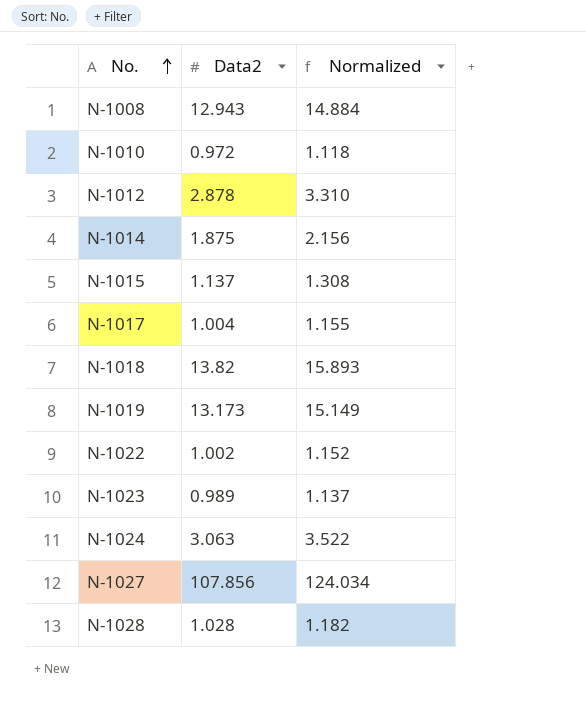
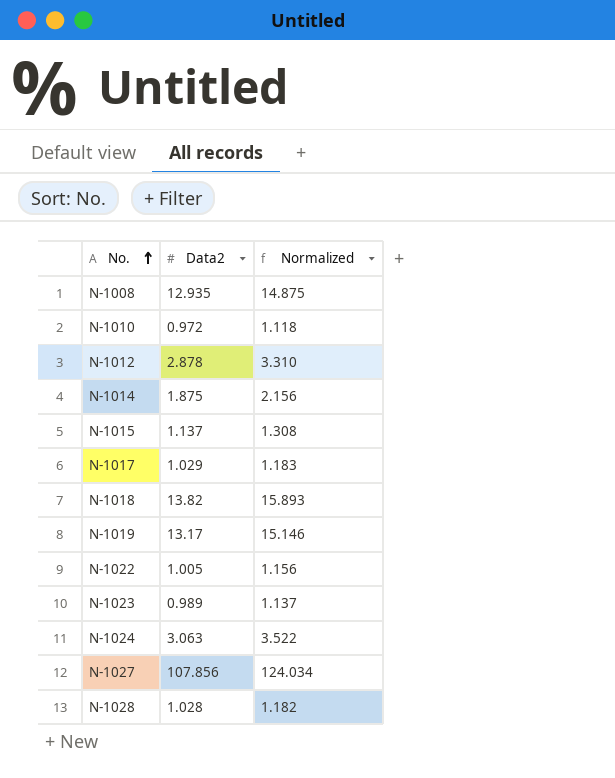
N-1008 | Data2: 12.943 -> 12.935
N-1008 | Normalized: 14.884 -> 14.875
N-1017 | Data2: 1.004 -> 1.029
N-1017 | Normalized: 1.155 -> 1.183
N-1019 | Data2: 13.173 -> 13.17
N-1019 | Normalized: 15.149 -> 15.146
N-1022 | Data2: 1.002 -> 1.005
N-1022 | Normalized: 1.152 -> 1.156

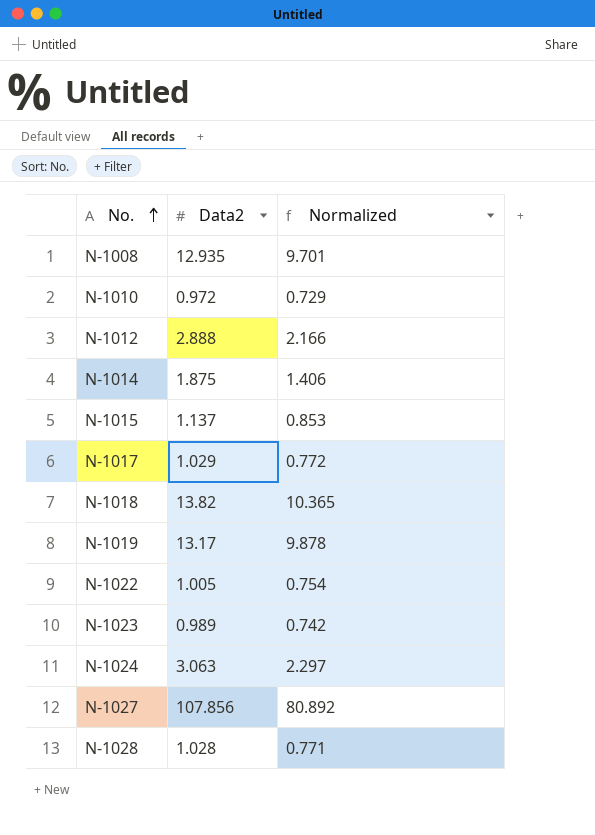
column Normalized | formula: [Data2] * 1.15 -> [Data2] * 0.75
N-1012 | Data2: 2.878 -> 2.888

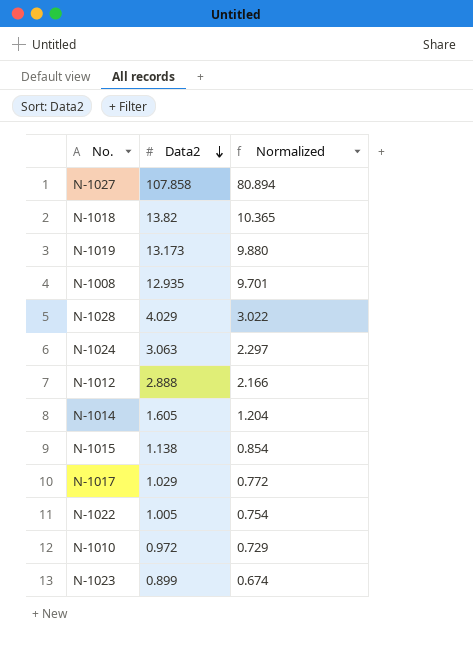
row order: No. ascending -> Data2 descending
N-1027 | Data2: 107.856 -> 107.858
N-1027 | Normalized: 80.892 -> 80.894
N-1019 | Data2: 13.17 -> 13.173
N-1019 | Normalized: 9.878 -> 9.880
N-1028 | Data2: 1.028 -> 4.029
N-1028 | Normalized: 0.771 -> 3.022
N-1014 | Data2: 1.875 -> 1.605
N-1014 | Normalized: 1.406 -> 1.204
N-1015 | Data2: 1.137 -> 1.138
N-1015 | Normalized: 0.853 -> 0.854
N-1023 | Data2: 0.989 -> 0.899
N-1023 | Normalized: 0.742 -> 0.674

